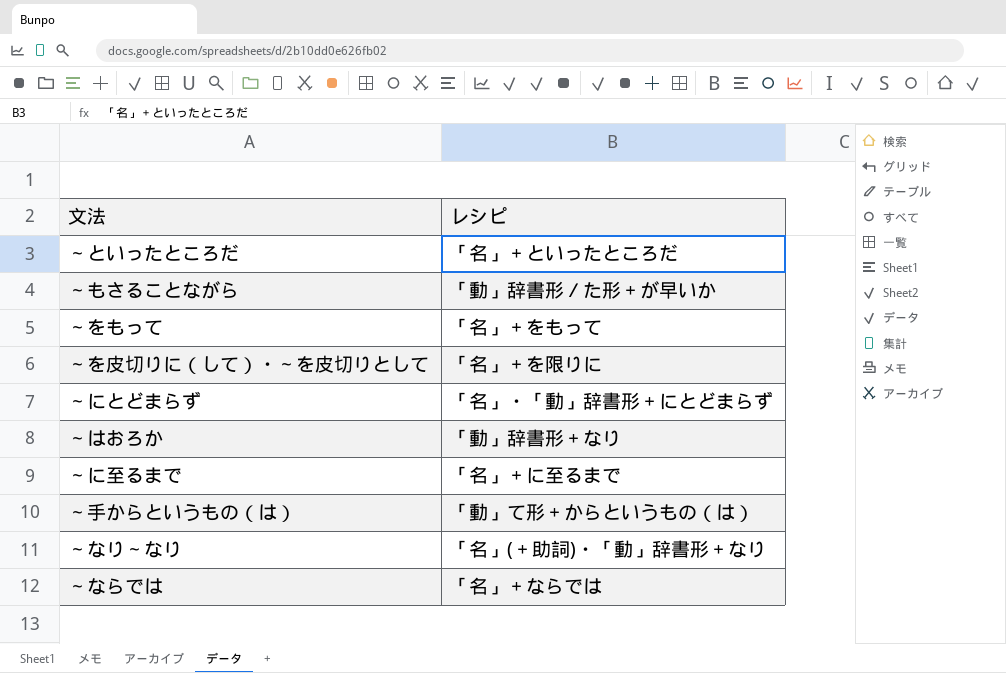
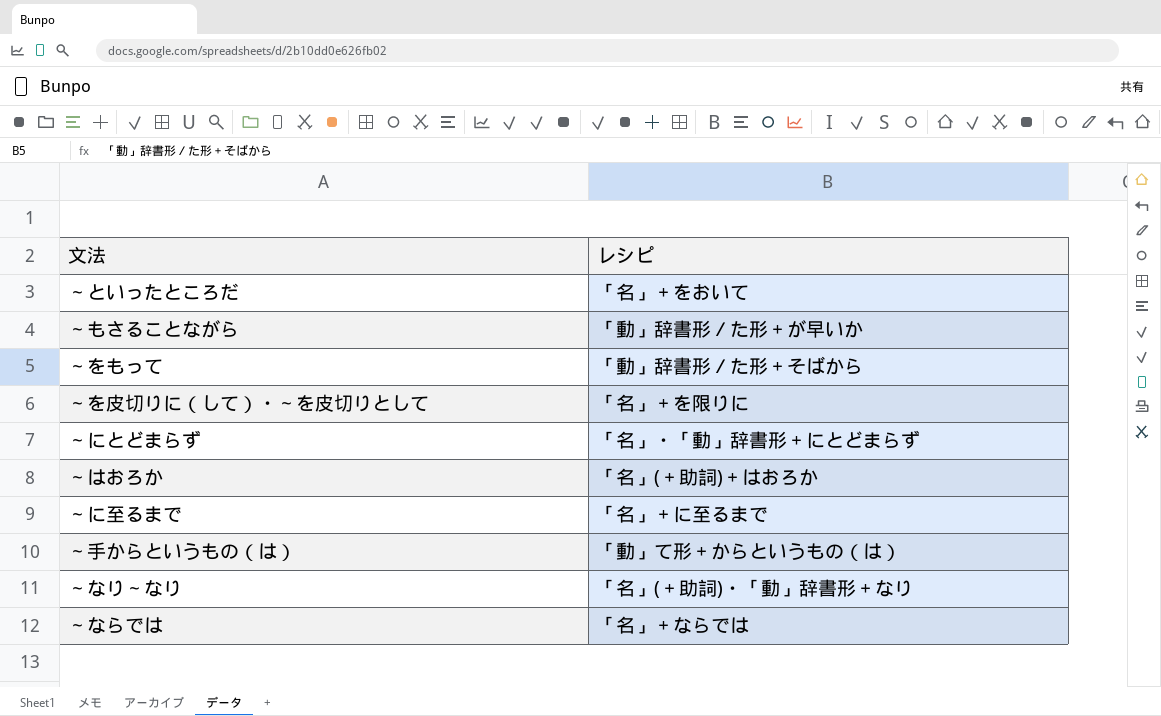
～といったところだ | レシピ: 「名」＋といったところだ -> 「名」＋をおいて
～をもって | レシピ: 「名」＋をもって -> 「動」辞書形／た形＋そばから
～はおろか | レシピ: 「動」辞書形＋なり -> 「名」(＋助詞)＋はおろか

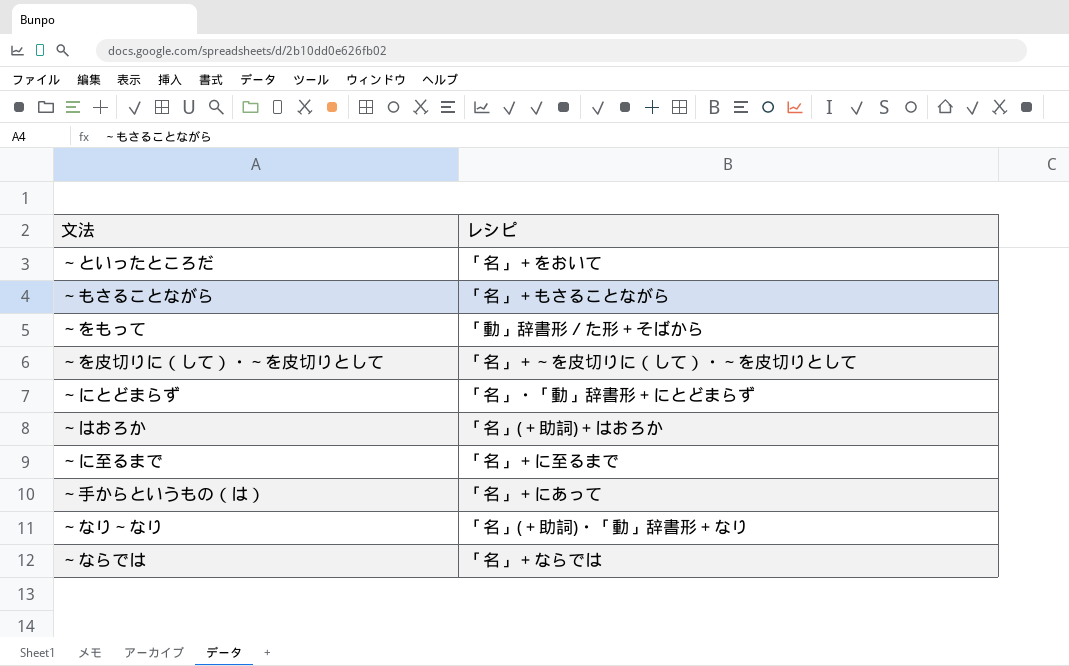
～もさることながら | レシピ: 「動」辞書形／た形＋が早いか -> 「名」＋もさることながら
～を皮切りに（して）・～を皮切りとして | レシピ: 「名」＋を限りに -> 「名」＋～を皮切りに（して）・～を皮切りとして
～手からというもの（は） | レシピ: 「動」て形＋からというもの（は） -> 「名」＋にあって

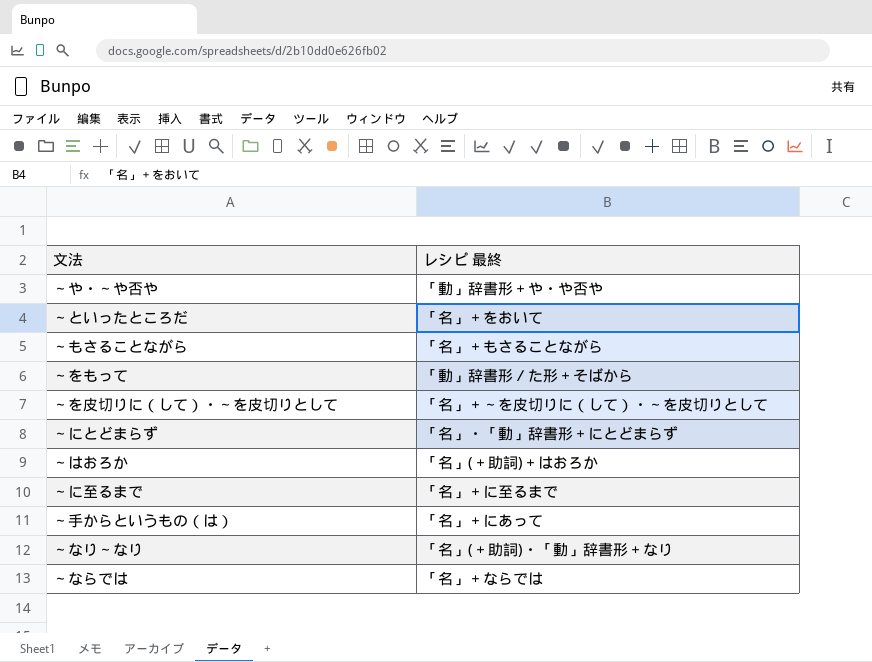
column name: レシピ -> レシピ 最終
row ～や・～や否や: none -> 「動」辞書形＋や・や否や

